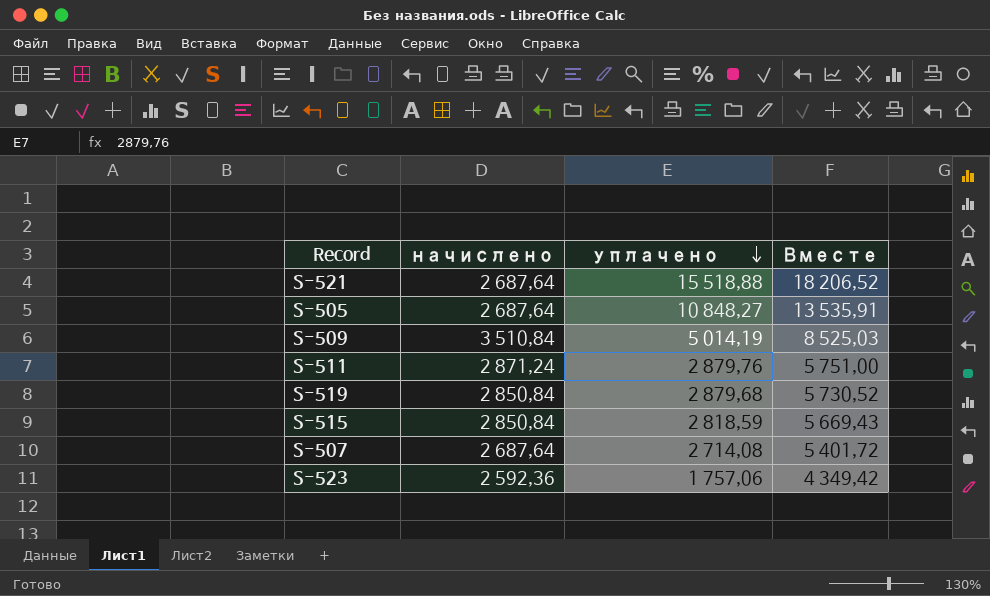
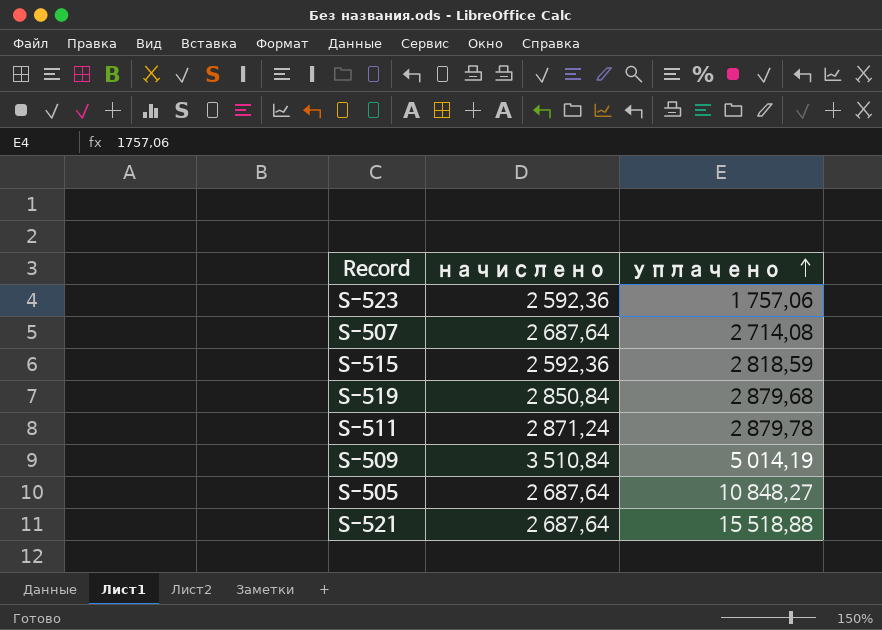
row order: уплачено descending -> уплачено ascending
column Вместе | formula: [начислено] + [уплачено] -> none
S-515 | начислено: 2 850,84 -> 2 592,36
S-511 | уплачено: 2 879,76 -> 2 879,78

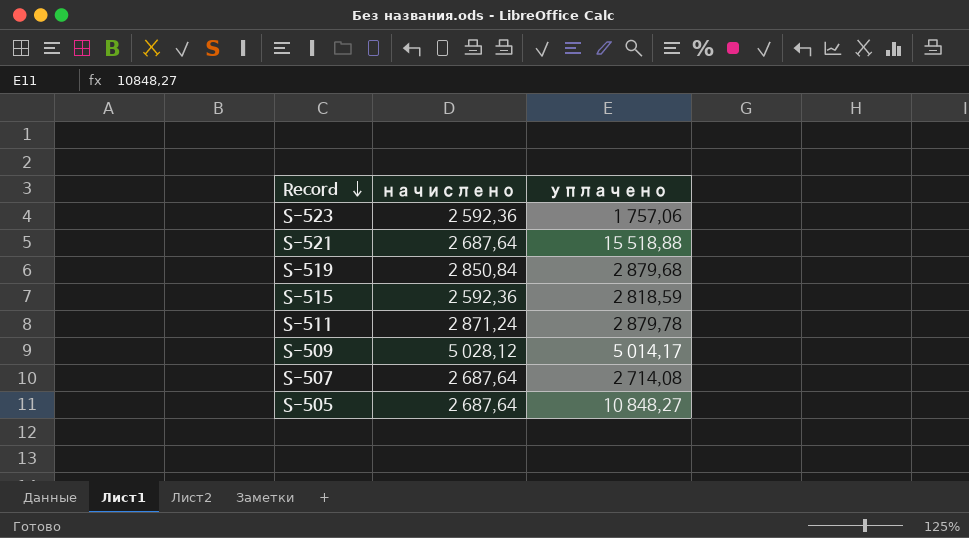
row order: уплачено ascending -> Record descending
S-509 | начислено: 3 510,84 -> 5 028,12
S-509 | уплачено: 5 014,19 -> 5 014,17

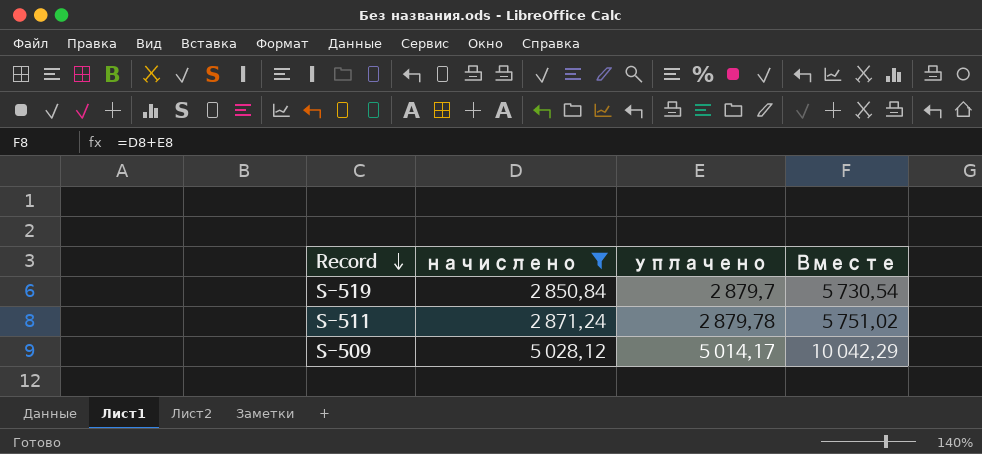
filter: none -> начислено >= 2 850,84
column Вместе | formula: none -> [начислено] + [уплачено]
S-519 | уплачено: 2 879,68 -> 2 879,7

